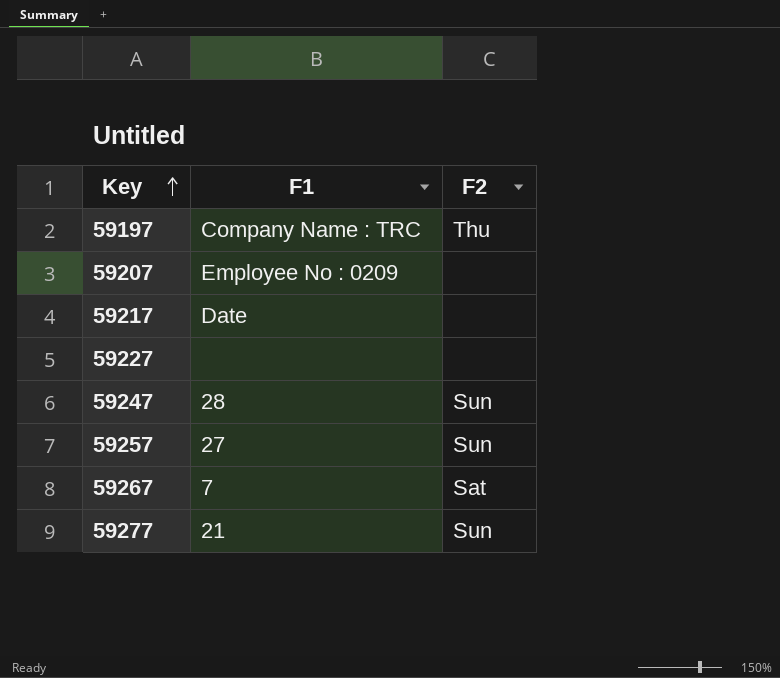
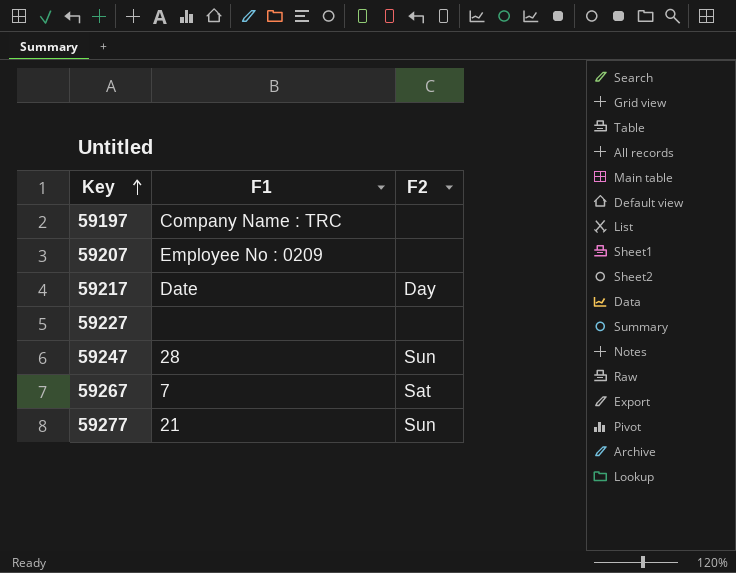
row 59257: 27 | Sun -> none
59197 | F2: Thu -> none
59217 | F2: none -> Day

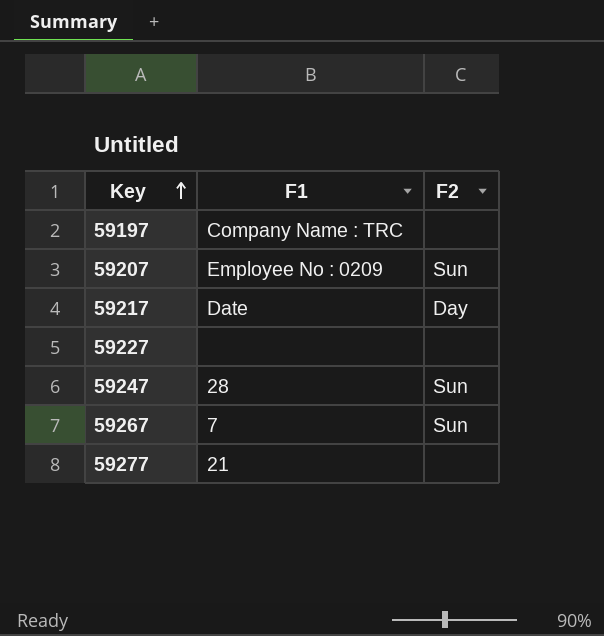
59207 | F2: none -> Sun
59267 | F2: Sat -> Sun
59277 | F2: Sun -> none

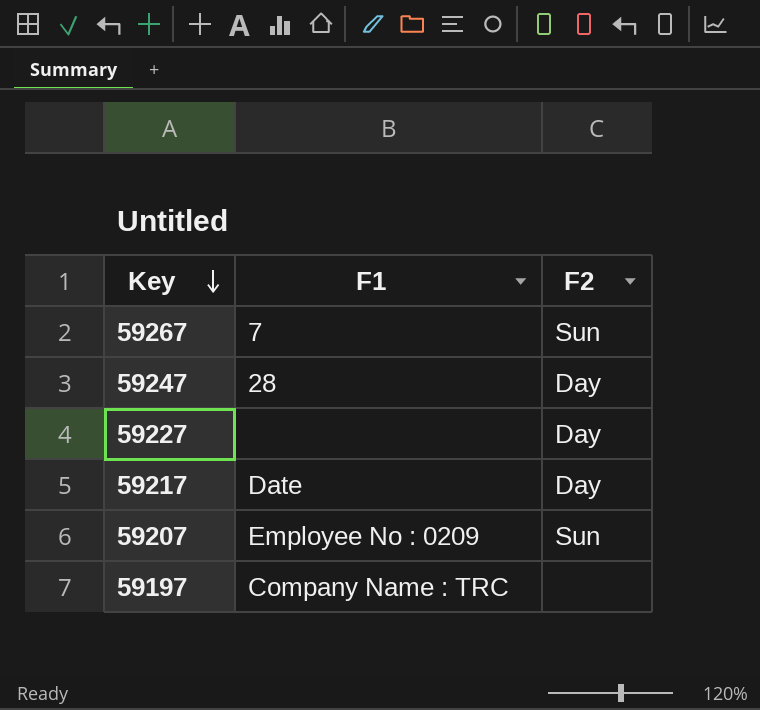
row order: Key ascending -> Key descending
row 59277: 21 | none -> none
59247 | F2: Sun -> Day
59227 | F2: none -> Day

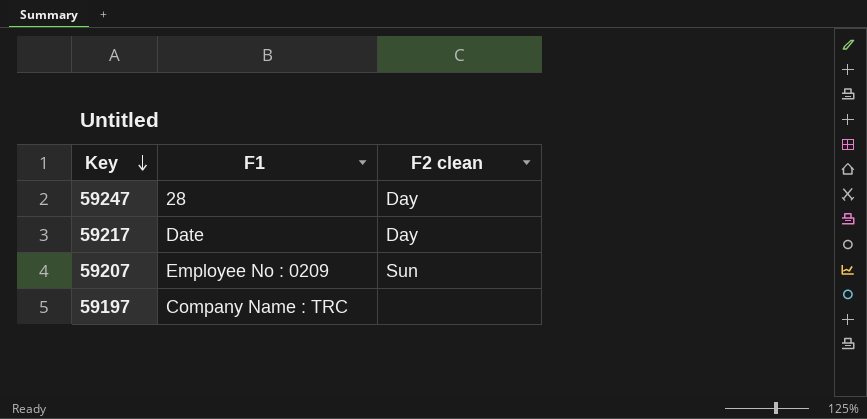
column name: F2 -> F2 clean
row 59267: 7 | Sun -> none
row 59227: none | Day -> none

